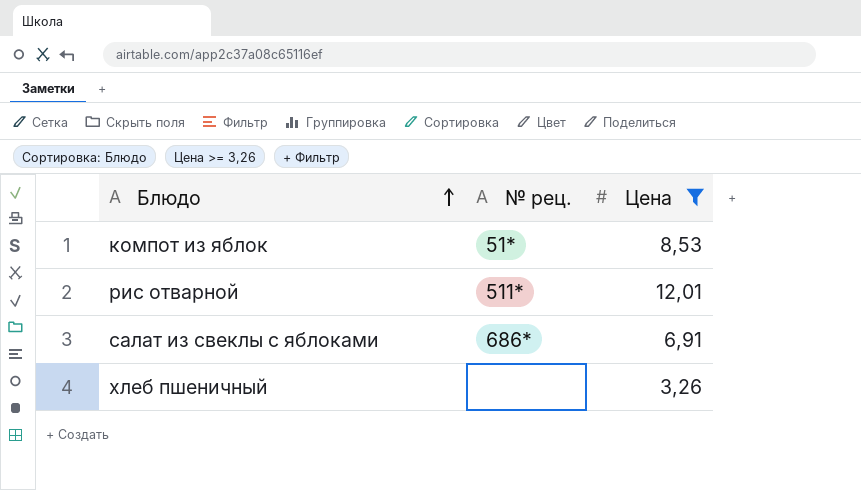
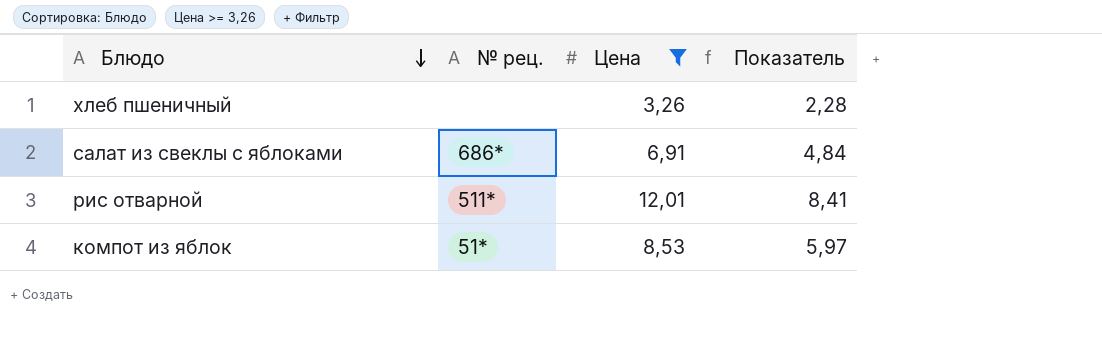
row order: Блюдо ascending -> Блюдо descending
column Показатель | formula: none -> [Цена] * 0,7

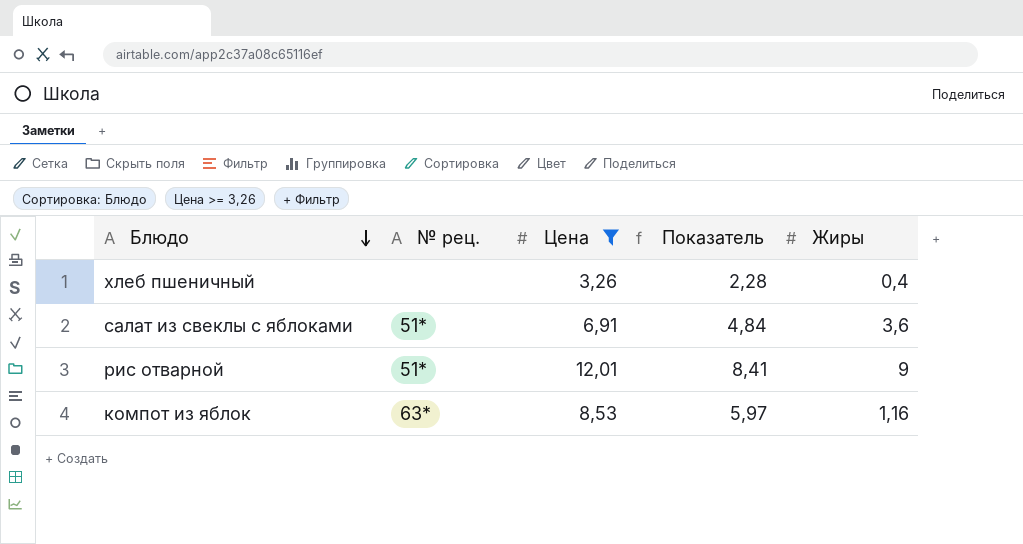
column Жиры | position: none -> 5
салат из свеклы с яблоками | № рец.: 686* -> 51*
рис отварной | № рец.: 511* -> 51*
компот из яблок | № рец.: 51* -> 63*

